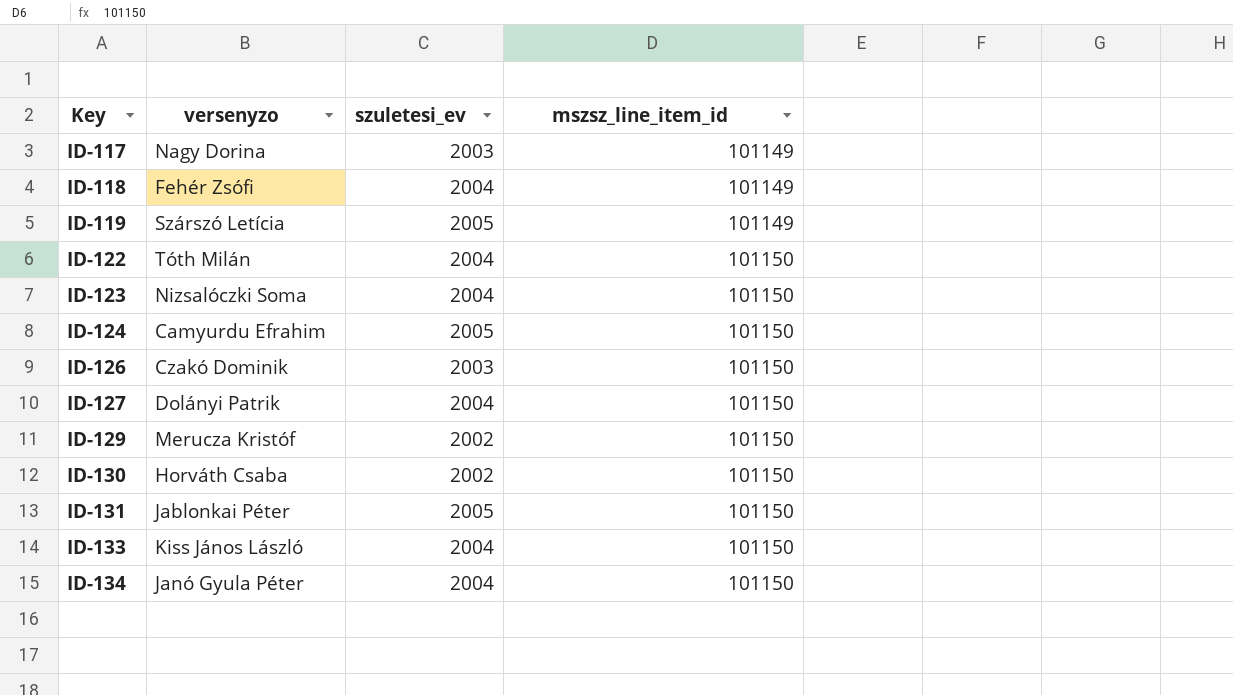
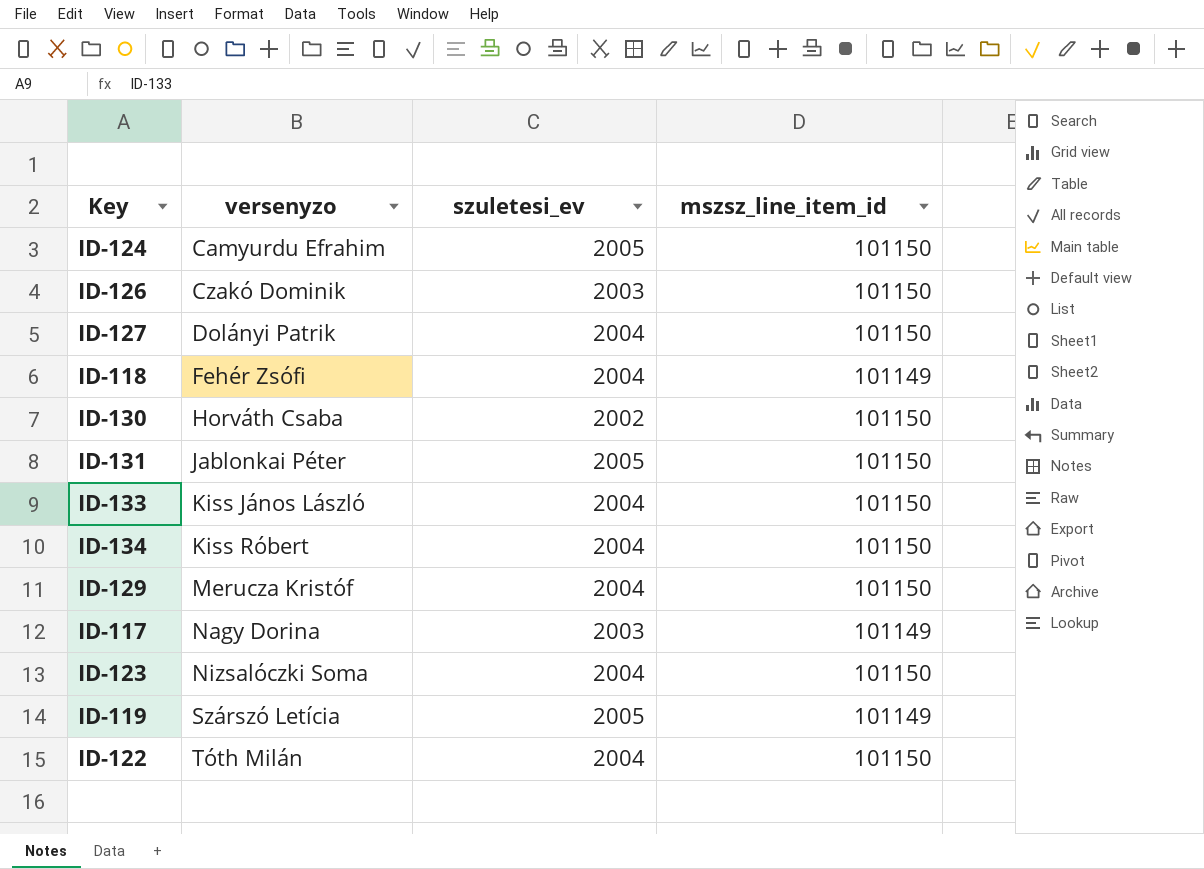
row order: Key ascending -> versenyzo ascending
ID-134 | versenyzo: Janó Gyula Péter -> Kiss Róbert
ID-129 | szuletesi_ev: 2002 -> 2004

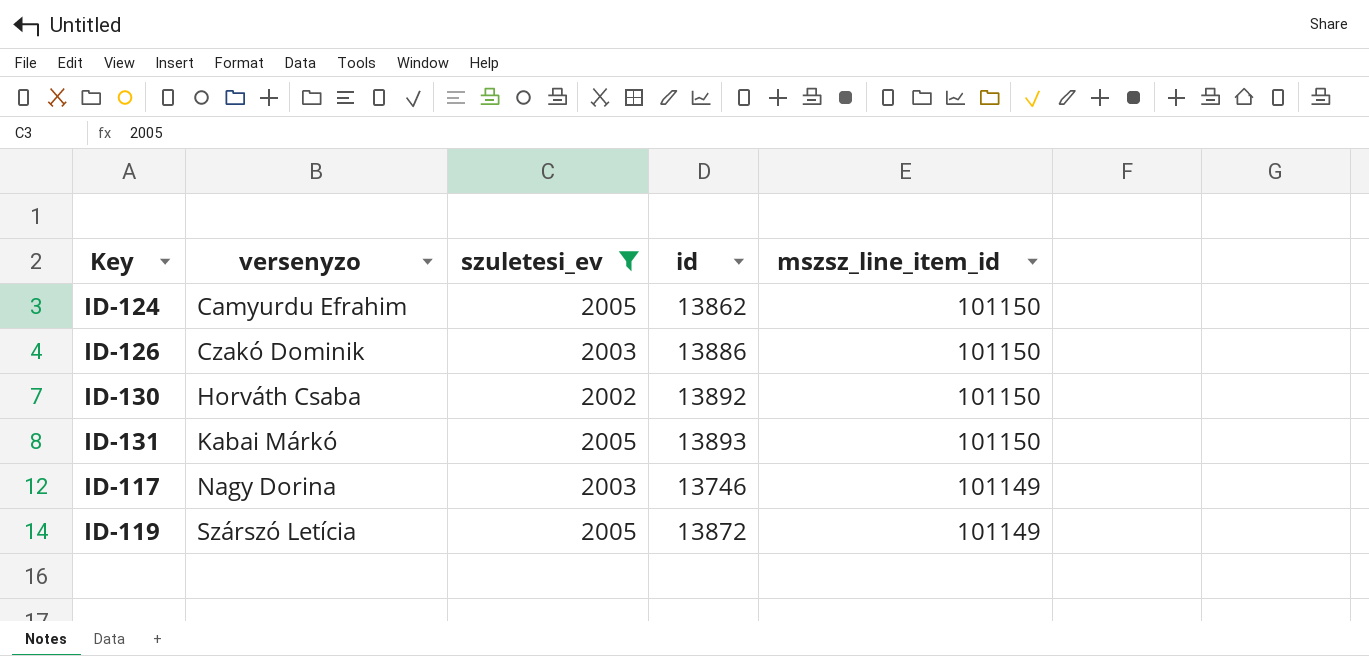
filter: none -> szuletesi_ev != 2004
column id | position: none -> 4
ID-131 | versenyzo: Jablonkai Péter -> Kabai Márkó

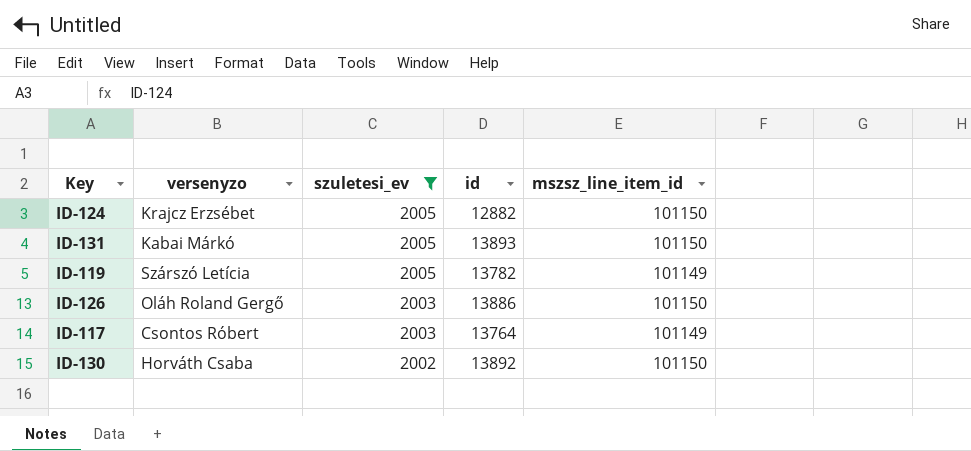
row order: versenyzo ascending -> szuletesi_ev descending
ID-124 | versenyzo: Camyurdu Efrahim -> Krajcz Erzsébet
ID-124 | id: 13862 -> 12882
ID-119 | id: 13872 -> 13782
ID-126 | versenyzo: Czakó Dominik -> Oláh Roland Gergő
ID-117 | versenyzo: Nagy Dorina -> Csontos Róbert
ID-117 | id: 13746 -> 13764

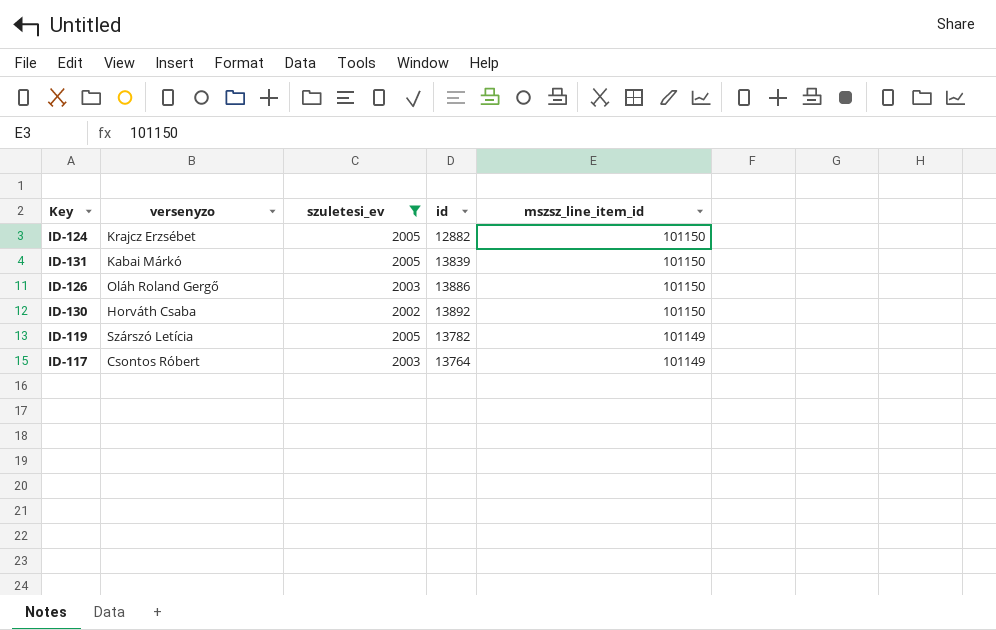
row order: szuletesi_ev descending -> mszsz_line_item_id descending
ID-131 | id: 13893 -> 13839

